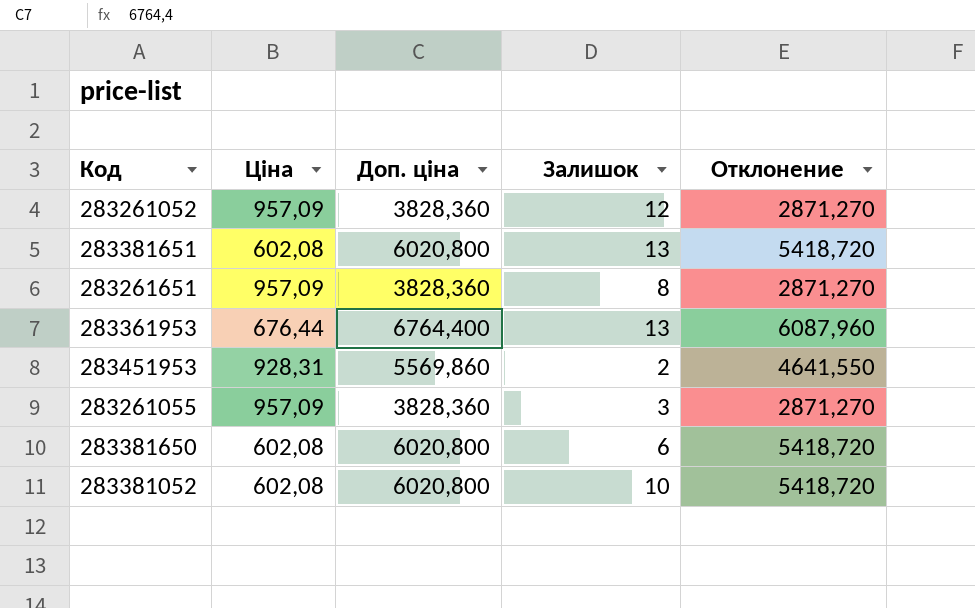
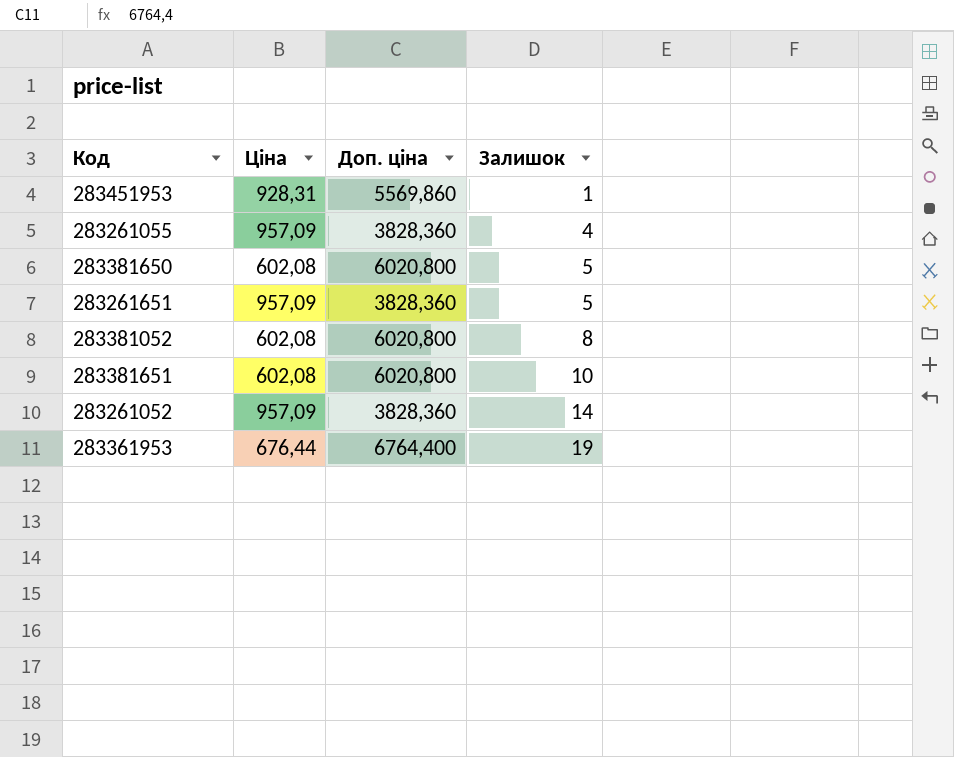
row order: none -> Залишок ascending
column Отклонение | formula: [Доп. ціна] - [Ціна] -> none
283451953 | Залишок: 2 -> 1
283261055 | Залишок: 3 -> 4
283381650 | Залишок: 6 -> 5
283261651 | Залишок: 8 -> 5
283381052 | Залишок: 10 -> 8
283381651 | Залишок: 13 -> 10
283261052 | Залишок: 12 -> 14
283361953 | Залишок: 13 -> 19

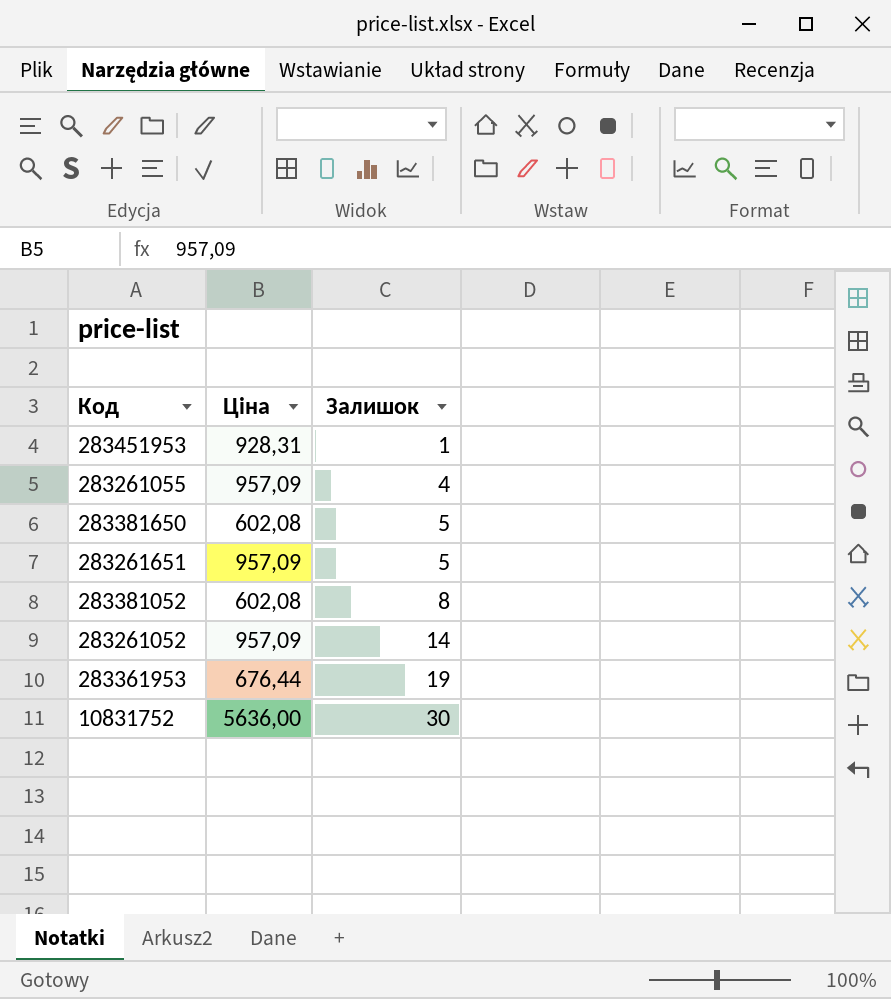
column Доп. ціна | position: 3 -> none
row 283381651: 602,08 | 6020,800 | 10 -> none
row 10831752: none -> 5636,00 | 30

